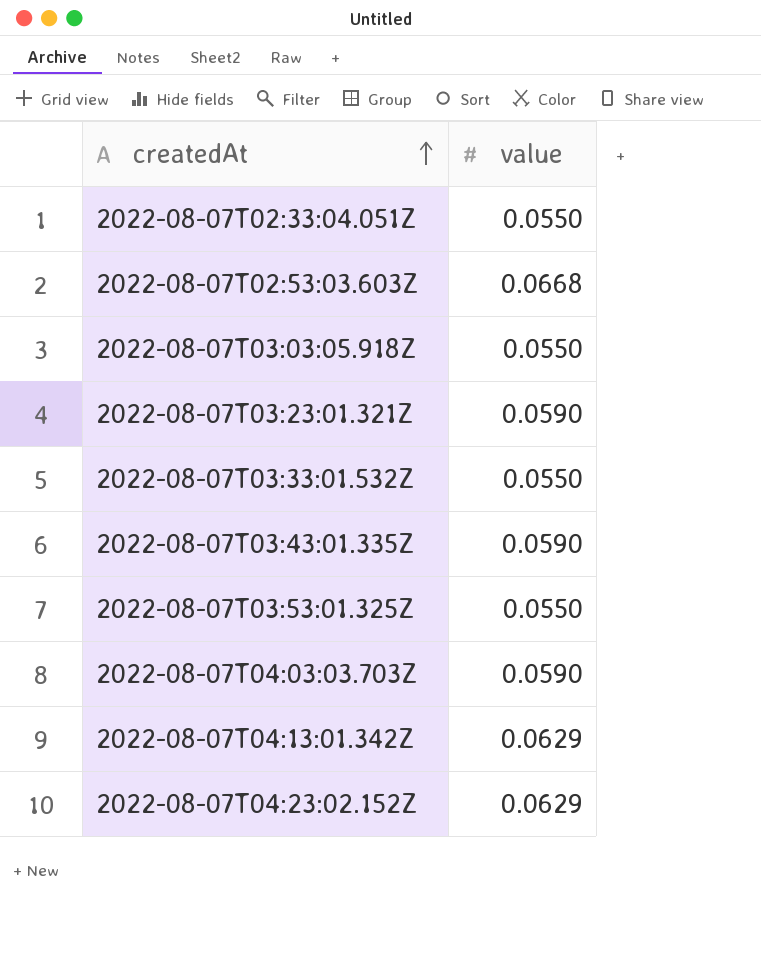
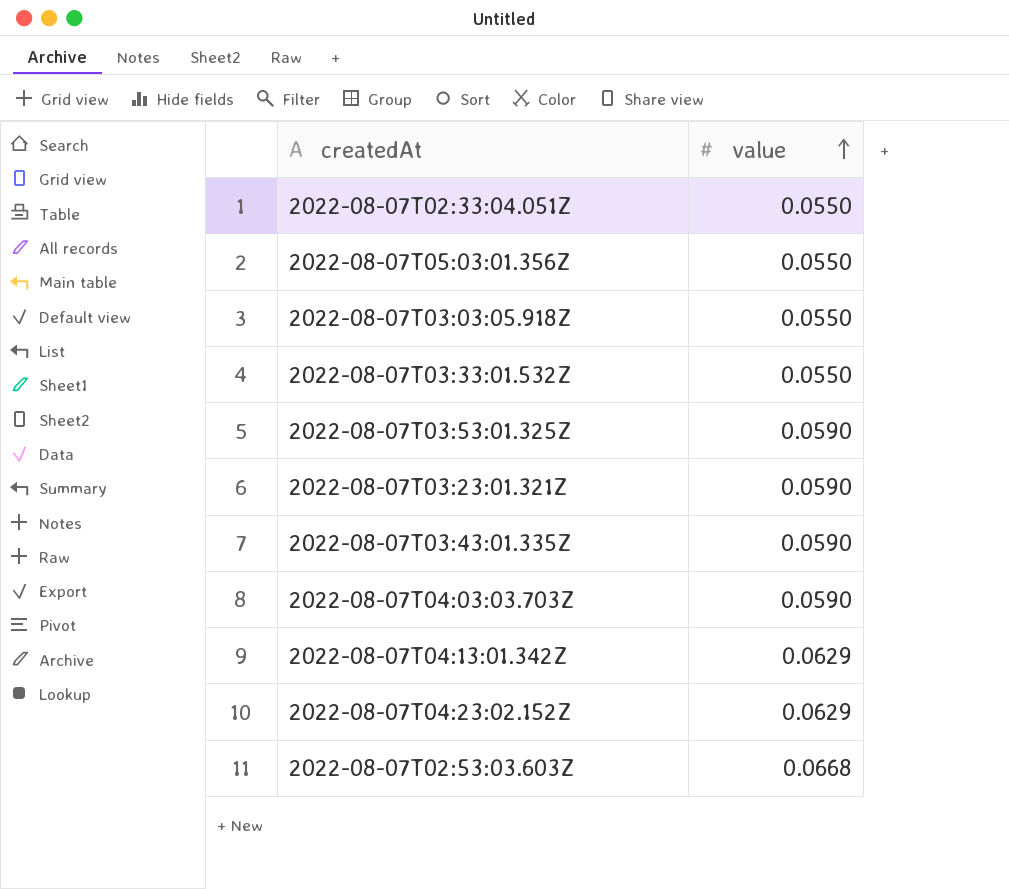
row order: createdAt ascending -> value ascending
row 2022-08-07T05:03:01.356Z: none -> 0.0550
2022-08-07T03:53:01.325Z | value: 0.0550 -> 0.0590

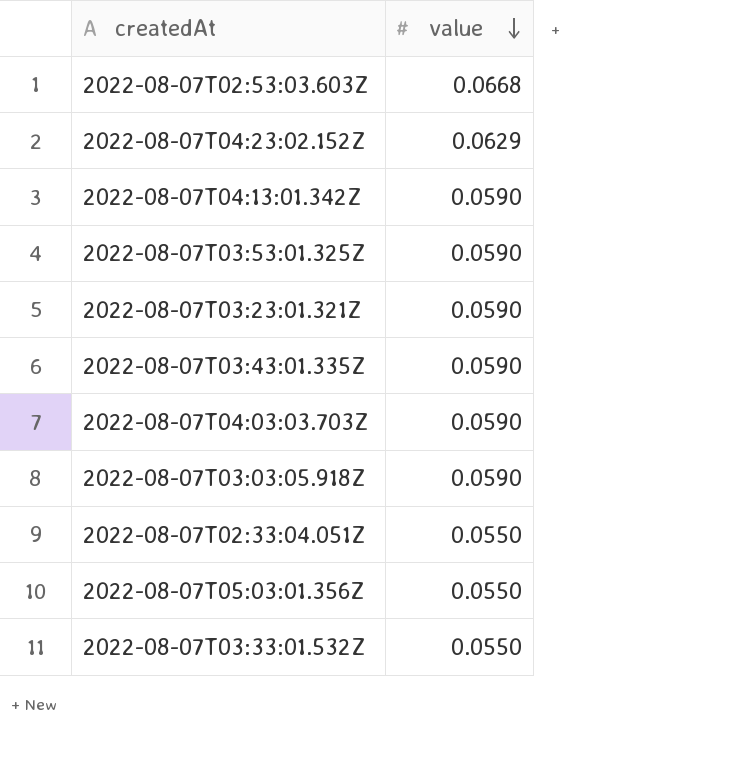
row order: value ascending -> value descending
2022-08-07T04:13:01.342Z | value: 0.0629 -> 0.0590
2022-08-07T03:03:05.918Z | value: 0.0550 -> 0.0590

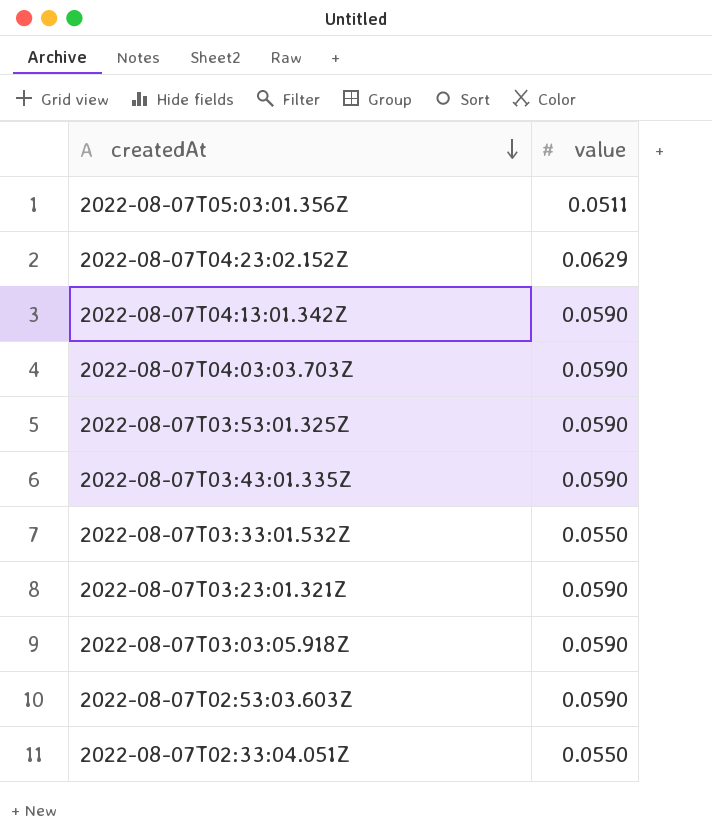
row order: value descending -> createdAt descending
2022-08-07T05:03:01.356Z | value: 0.0550 -> 0.0511
2022-08-07T02:53:03.603Z | value: 0.0668 -> 0.0590

